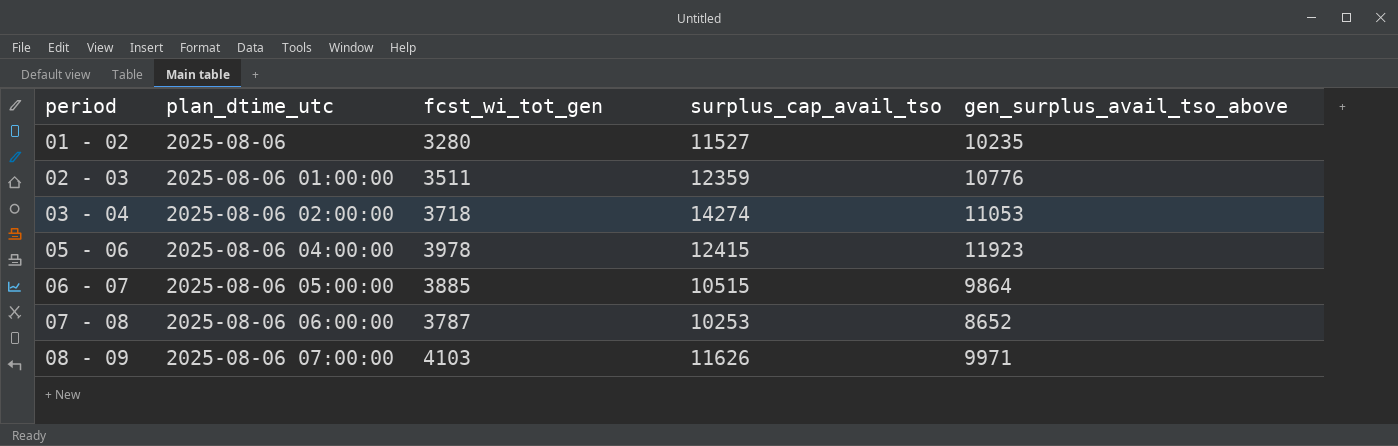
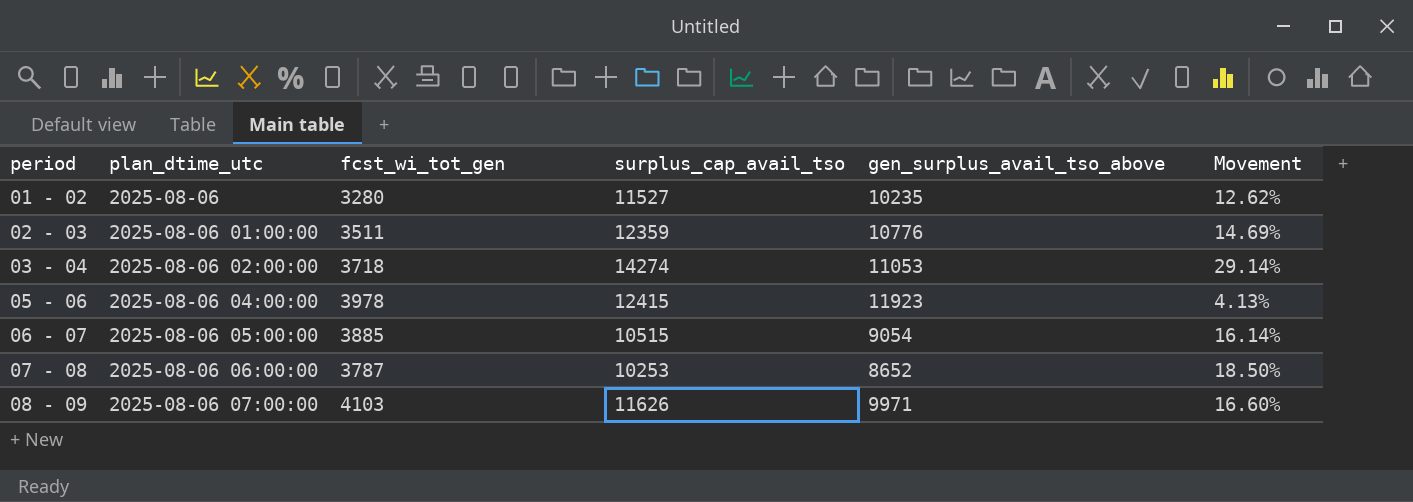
column Movement | formula: none -> ([surplus_cap_avail_tso] - [gen_surplus_avail_tso_above]) / [gen_surplus_avail_tso_above]
06 - 07 | gen_surplus_avail_tso_above: 9864 -> 9054

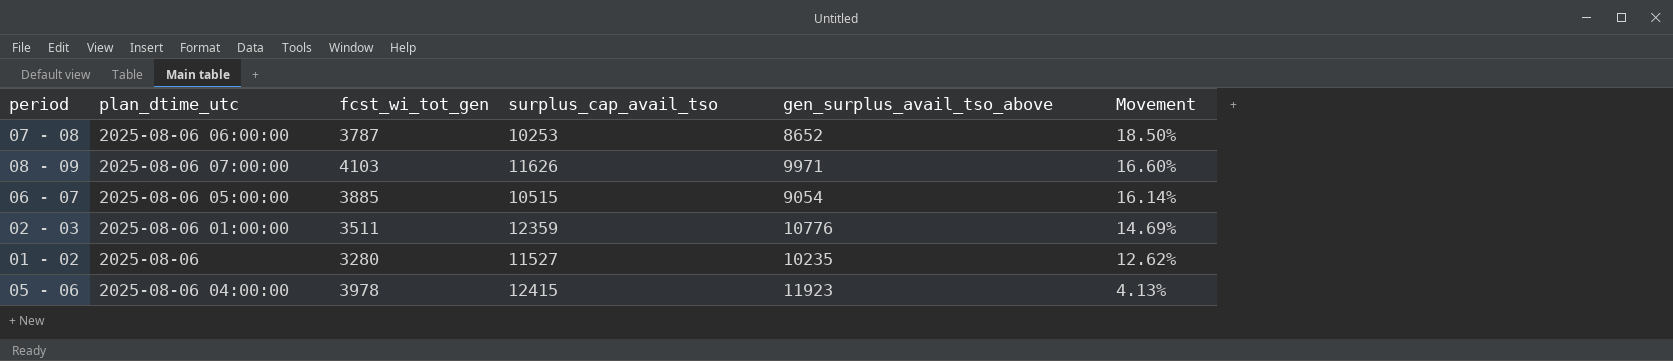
row order: period ascending -> Movement descending
row 03 - 04: 2025-08-06 02:00:00 | 3718 | 14274 | 11053 | 29.14% -> none

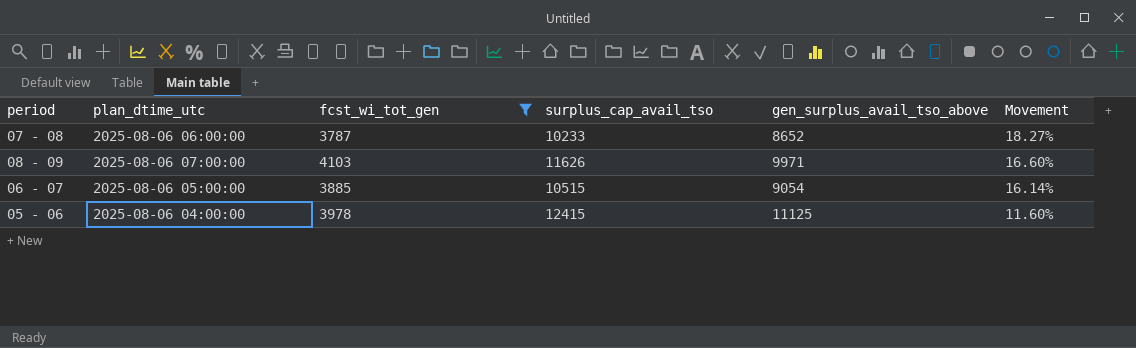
filter: none -> fcst_wi_tot_gen >= 3787
07 - 08 | surplus_cap_avail_tso: 10253 -> 10233
07 - 08 | Movement: 18.50% -> 18.27%
05 - 06 | gen_surplus_avail_tso_above: 11923 -> 11125
05 - 06 | Movement: 4.13% -> 11.60%

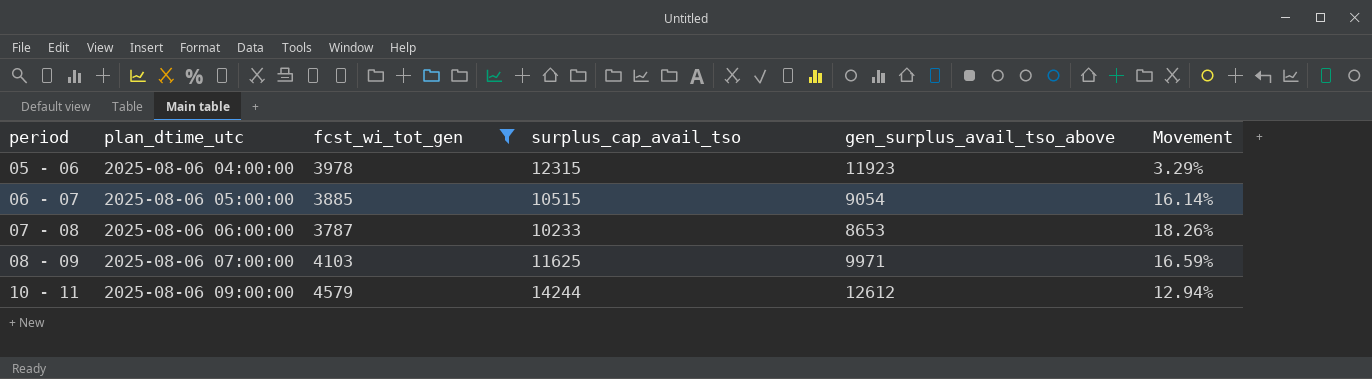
row order: Movement descending -> period ascending
05 - 06 | surplus_cap_avail_tso: 12415 -> 12315
05 - 06 | gen_surplus_avail_tso_above: 11125 -> 11923
05 - 06 | Movement: 11.60% -> 3.29%
07 - 08 | gen_surplus_avail_tso_above: 8652 -> 8653
07 - 08 | Movement: 18.27% -> 18.26%
08 - 09 | surplus_cap_avail_tso: 11626 -> 11625
08 - 09 | Movement: 16.60% -> 16.59%
row 10 - 11: none -> 2025-08-06 09:00:00 | 4579 | 14244 | 12612 | 12.94%

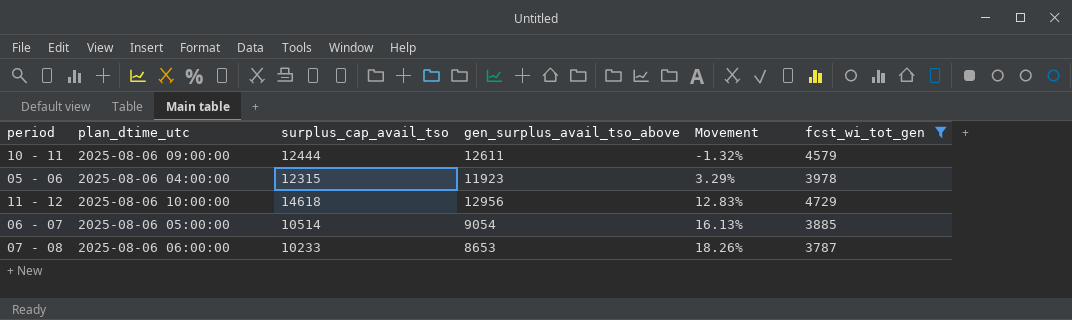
row order: period ascending -> Movement ascending
column fcst_wi_tot_gen | position: 3 -> 6
row 08 - 09: 2025-08-06 07:00:00 | 4103 | 11625 | 9971 | 16.59% -> none
10 - 11 | surplus_cap_avail_tso: 14244 -> 12444
10 - 11 | gen_surplus_avail_tso_above: 12612 -> 12611
10 - 11 | Movement: 12.94% -> -1.32%
row 11 - 12: none -> 2025-08-06 10:00:00 | 14618 | 12956 | 12.83% | 4729
06 - 07 | surplus_cap_avail_tso: 10515 -> 10514
06 - 07 | Movement: 16.14% -> 16.13%

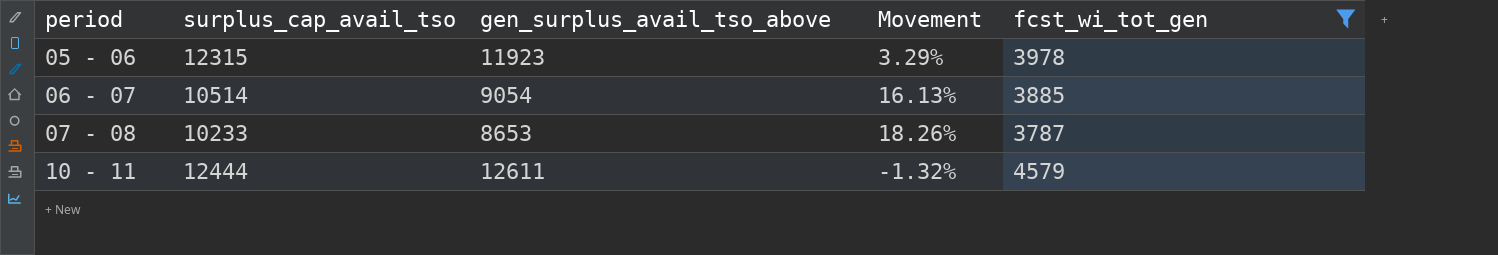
row order: Movement ascending -> period ascending
column plan_dtime_utc | position: 2 -> none
row 11 - 12: 2025-08-06 10:00:00 | 14618 | 12956 | 12.83% | 4729 -> none

